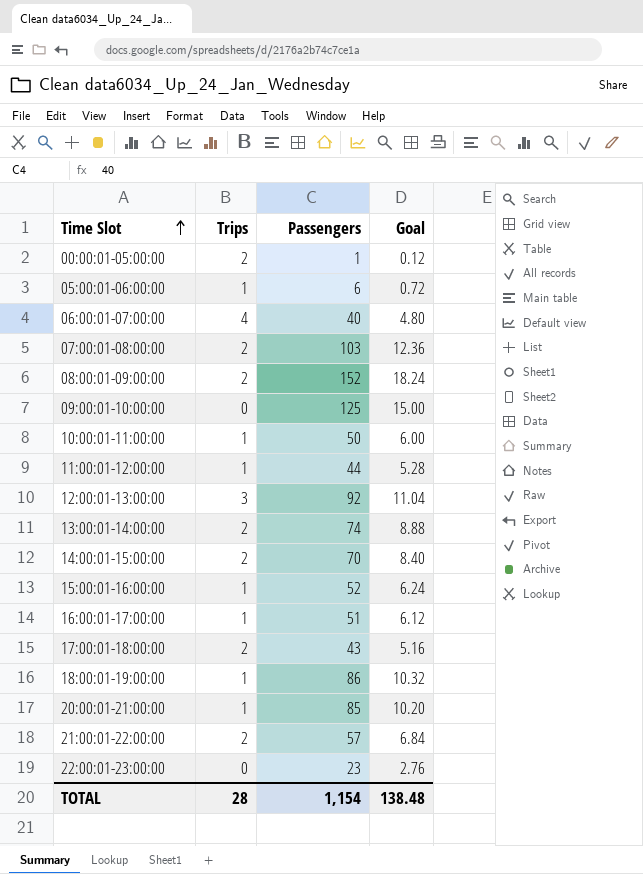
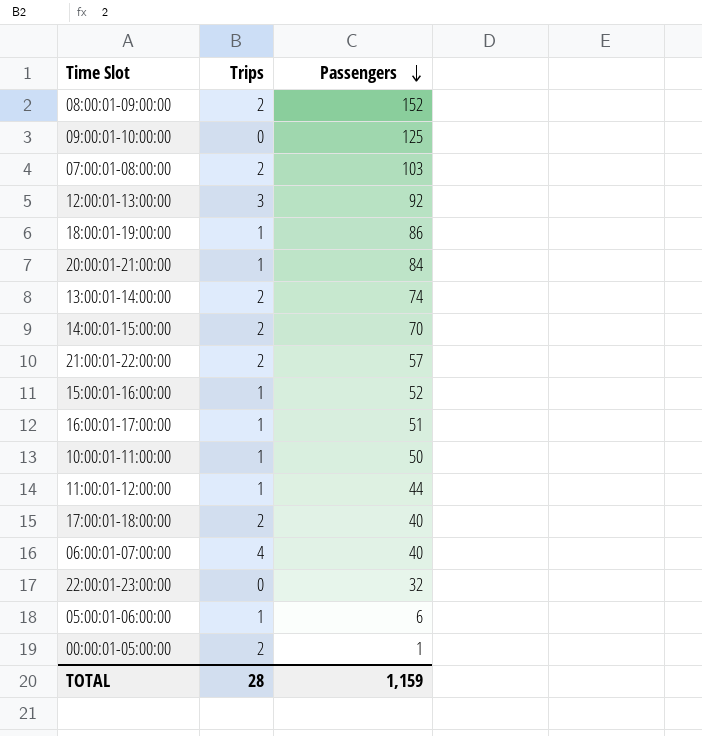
row order: Time Slot ascending -> Passengers descending
column Goal | formula: [Passengers] * 0.12 -> none
20:00:01-21:00:00 | Passengers: 85 -> 84
17:00:01-18:00:00 | Passengers: 43 -> 40
22:00:01-23:00:00 | Passengers: 23 -> 32
TOTAL | Passengers: 1,154 -> 1,159

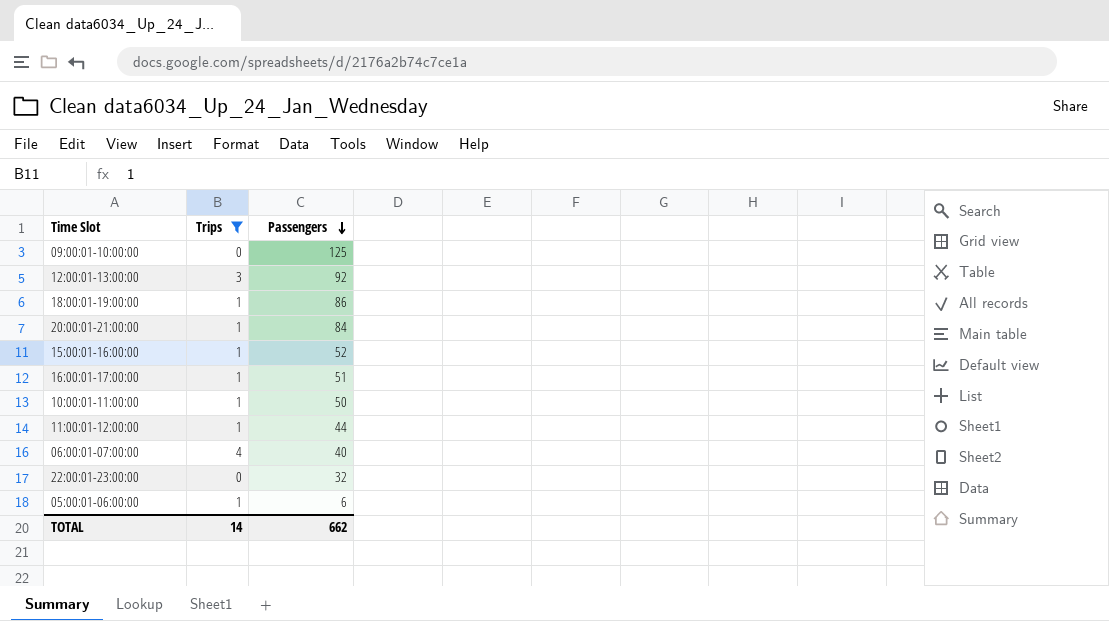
filter: none -> Trips != 2
TOTAL | Trips: 28 -> 14
TOTAL | Passengers: 1,159 -> 662

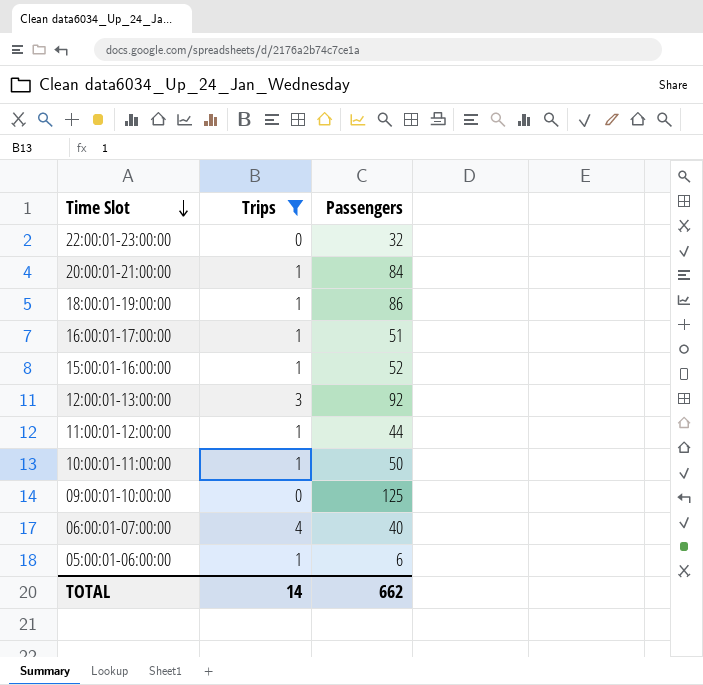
row order: Passengers descending -> Time Slot descending

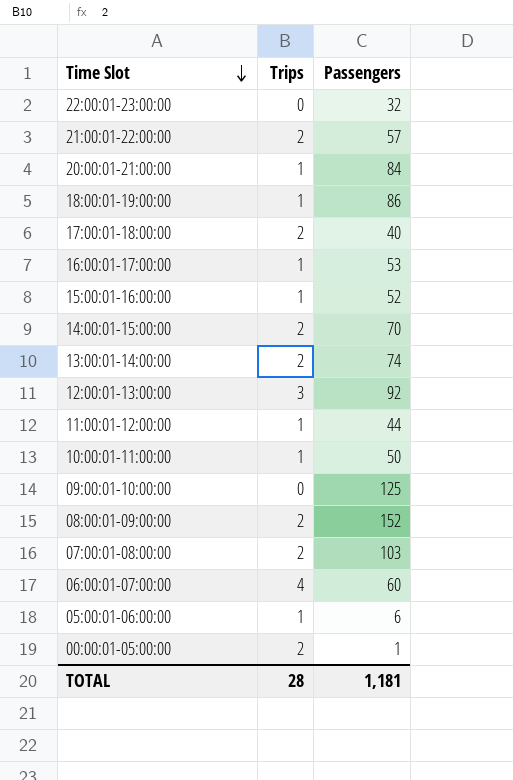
filter: Trips != 2 -> none
16:00:01-17:00:00 | Passengers: 51 -> 53
06:00:01-07:00:00 | Passengers: 40 -> 60
TOTAL | Trips: 14 -> 28
TOTAL | Passengers: 662 -> 1,181

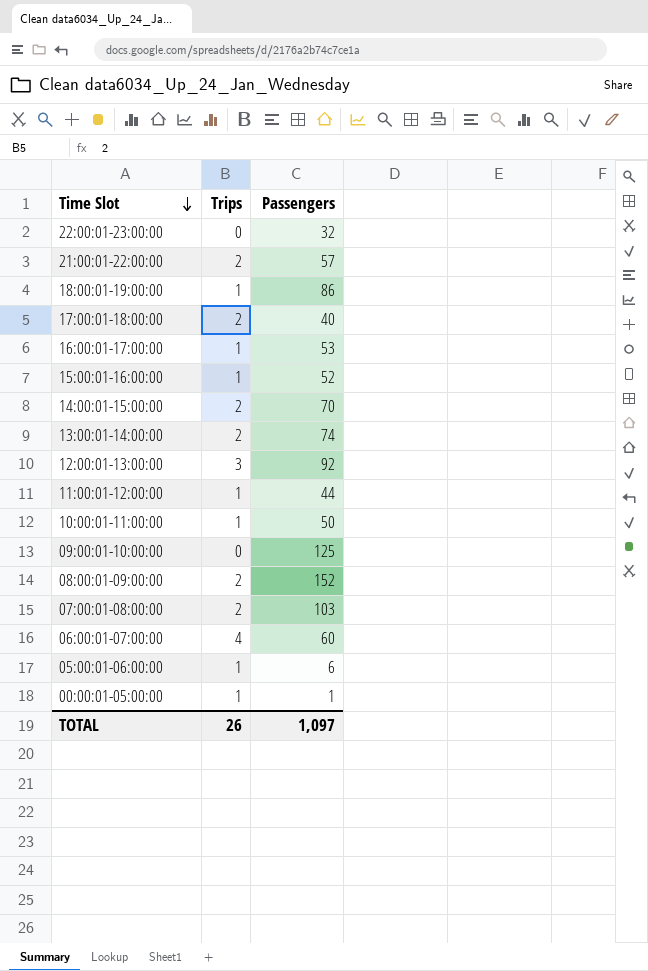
row 20:00:01-21:00:00: 1 | 84 -> none
00:00:01-05:00:00 | Trips: 2 -> 1
TOTAL | Trips: 28 -> 26
TOTAL | Passengers: 1,181 -> 1,097

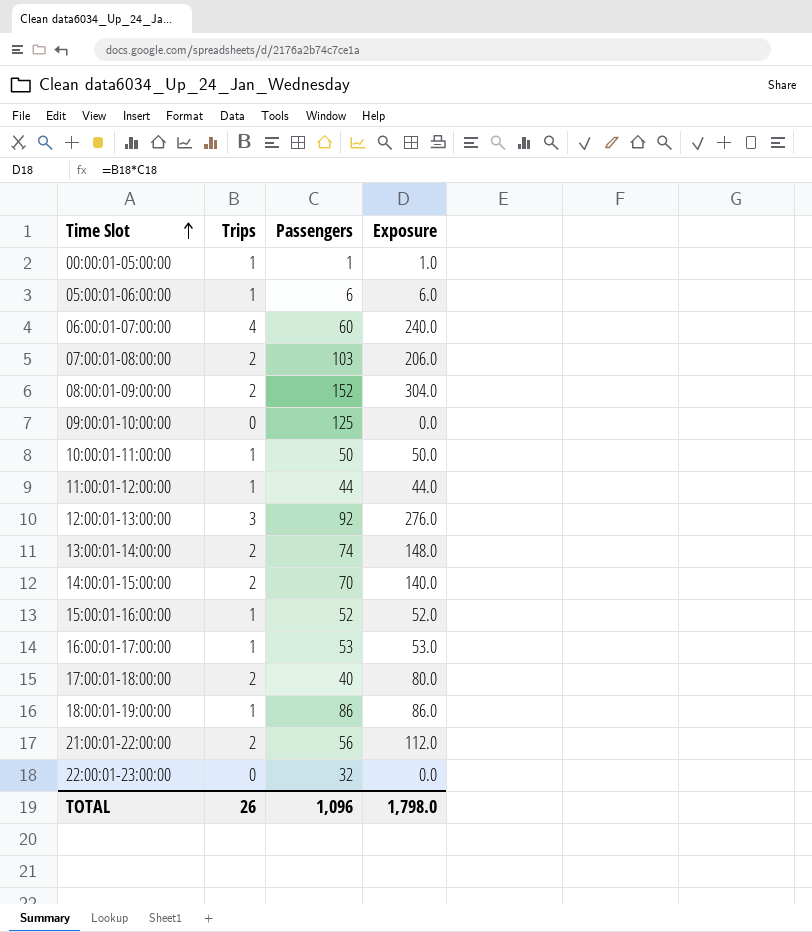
row order: Time Slot descending -> Time Slot ascending
column Exposure | formula: none -> [Trips] * [Passengers]
21:00:01-22:00:00 | Passengers: 57 -> 56
TOTAL | Passengers: 1,097 -> 1,096

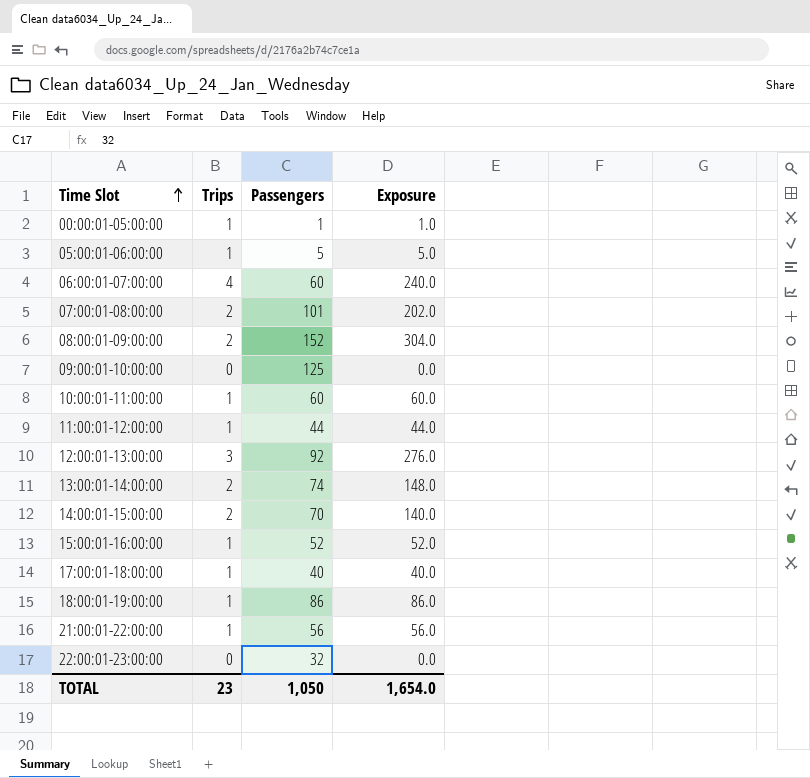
row 16:00:01-17:00:00: 1 | 53 | 53.0 -> none
05:00:01-06:00:00 | Passengers: 6 -> 5
05:00:01-06:00:00 | Exposure: 6.0 -> 5.0
07:00:01-08:00:00 | Passengers: 103 -> 101
07:00:01-08:00:00 | Exposure: 206.0 -> 202.0
10:00:01-11:00:00 | Passengers: 50 -> 60
10:00:01-11:00:00 | Exposure: 50.0 -> 60.0
17:00:01-18:00:00 | Trips: 2 -> 1
17:00:01-18:00:00 | Exposure: 80.0 -> 40.0
21:00:01-22:00:00 | Trips: 2 -> 1
21:00:01-22:00:00 | Exposure: 112.0 -> 56.0
TOTAL | Trips: 26 -> 23
TOTAL | Passengers: 1,096 -> 1,050
TOTAL | Exposure: 1,798.0 -> 1,654.0

